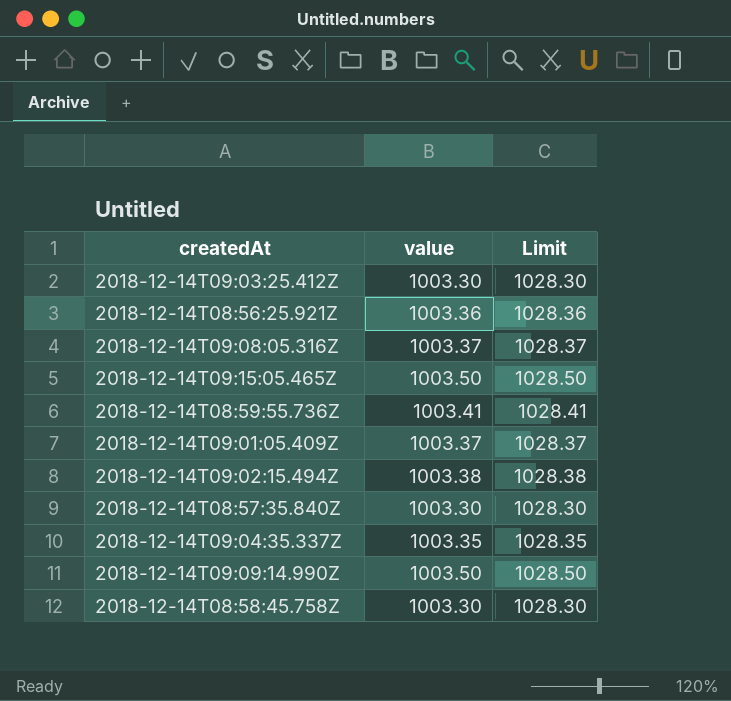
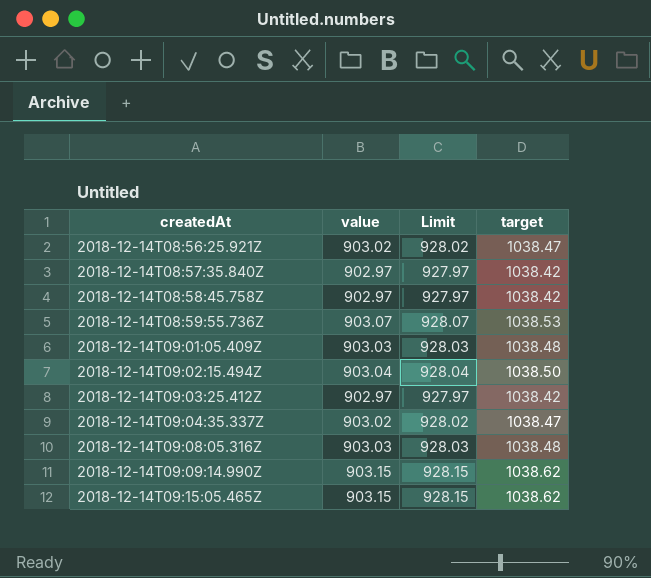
row order: none -> createdAt ascending
column target | formula: none -> [value] * 1.15
2018-12-14T08:56:25.921Z | value: 1003.36 -> 903.02
2018-12-14T08:56:25.921Z | Limit: 1028.36 -> 928.02
2018-12-14T08:57:35.840Z | value: 1003.30 -> 902.97
2018-12-14T08:57:35.840Z | Limit: 1028.30 -> 927.97
2018-12-14T08:58:45.758Z | value: 1003.30 -> 902.97
2018-12-14T08:58:45.758Z | Limit: 1028.30 -> 927.97
2018-12-14T08:59:55.736Z | value: 1003.41 -> 903.07
2018-12-14T08:59:55.736Z | Limit: 1028.41 -> 928.07
2018-12-14T09:01:05.409Z | value: 1003.37 -> 903.03
2018-12-14T09:01:05.409Z | Limit: 1028.37 -> 928.03
2018-12-14T09:02:15.494Z | value: 1003.38 -> 903.04
2018-12-14T09:02:15.494Z | Limit: 1028.38 -> 928.04
2018-12-14T09:03:25.412Z | value: 1003.30 -> 902.97
2018-12-14T09:03:25.412Z | Limit: 1028.30 -> 927.97
2018-12-14T09:04:35.337Z | value: 1003.35 -> 903.02
2018-12-14T09:04:35.337Z | Limit: 1028.35 -> 928.02
2018-12-14T09:08:05.316Z | value: 1003.37 -> 903.03
2018-12-14T09:08:05.316Z | Limit: 1028.37 -> 928.03
2018-12-14T09:09:14.990Z | value: 1003.50 -> 903.15
2018-12-14T09:09:14.990Z | Limit: 1028.50 -> 928.15
2018-12-14T09:15:05.465Z | value: 1003.50 -> 903.15
2018-12-14T09:15:05.465Z | Limit: 1028.50 -> 928.15

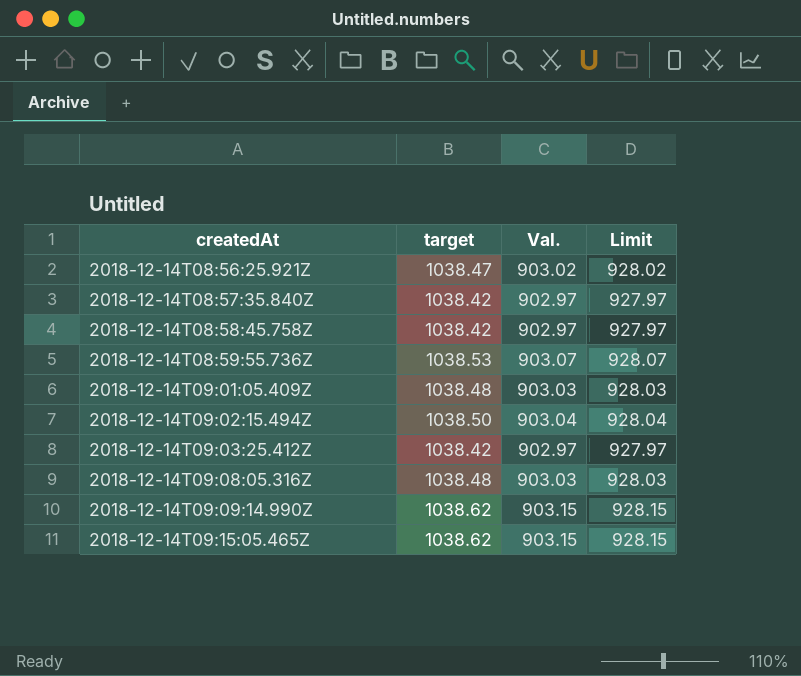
column target | position: 4 -> 2
column name: value -> Val.
row 2018-12-14T09:04:35.337Z: 903.02 | 928.02 | 1038.47 -> none

